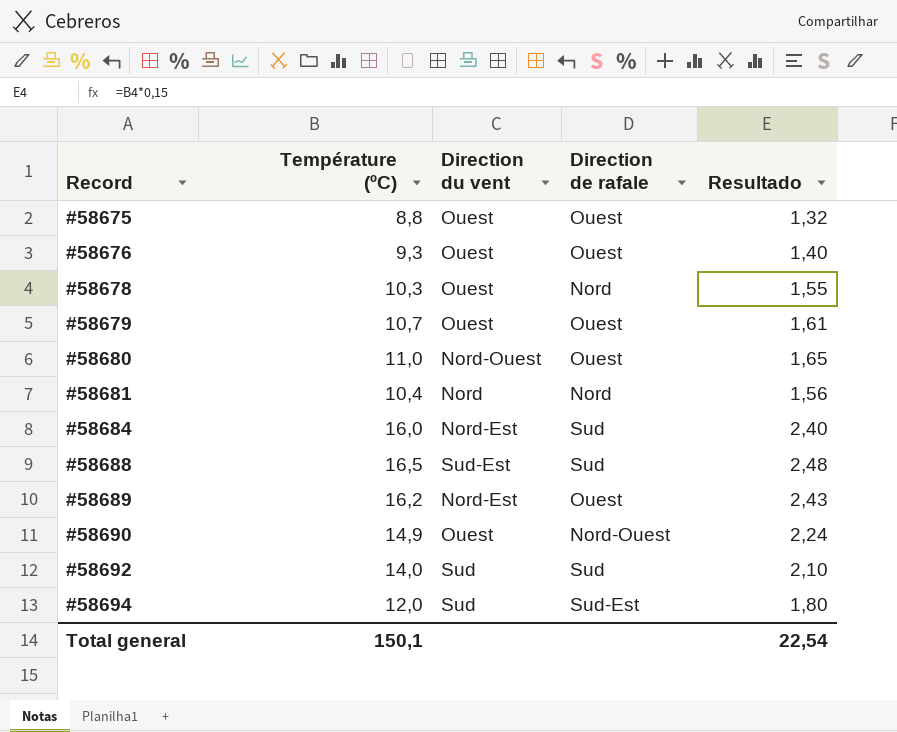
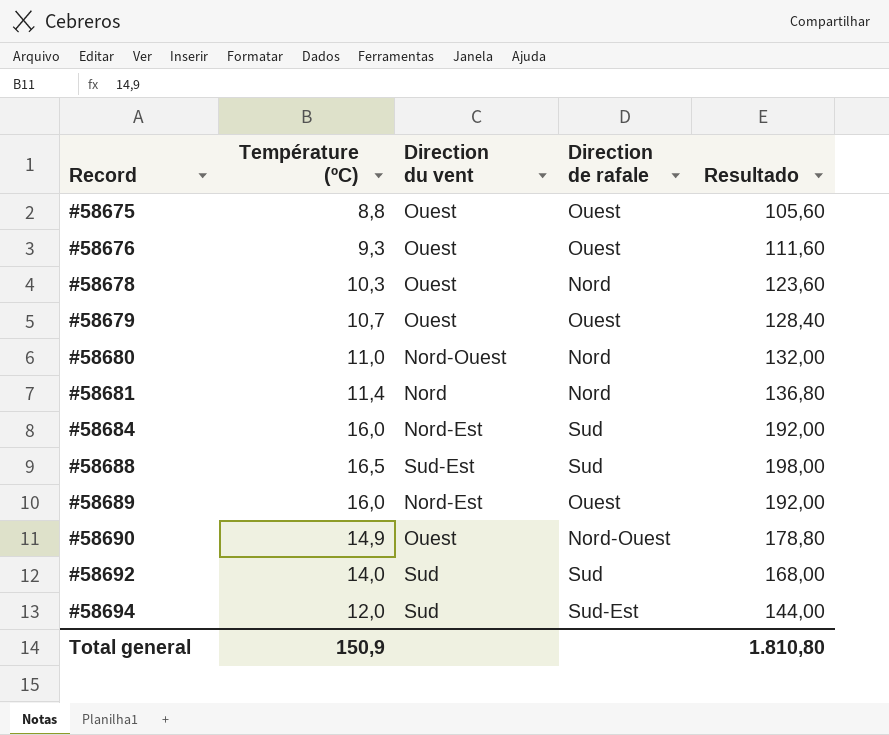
column Resultado | formula: [Température (ºC)] * 0,15 -> [Température (ºC)] * 12
#58680 | Direction de rafale: Ouest -> Nord
#58681 | Température (ºC): 10,4 -> 11,4
#58689 | Température (ºC): 16,2 -> 16,0
Total general | Température (ºC): 150,1 -> 150,9
Total general | Resultado: 22,54 -> 1.810,80

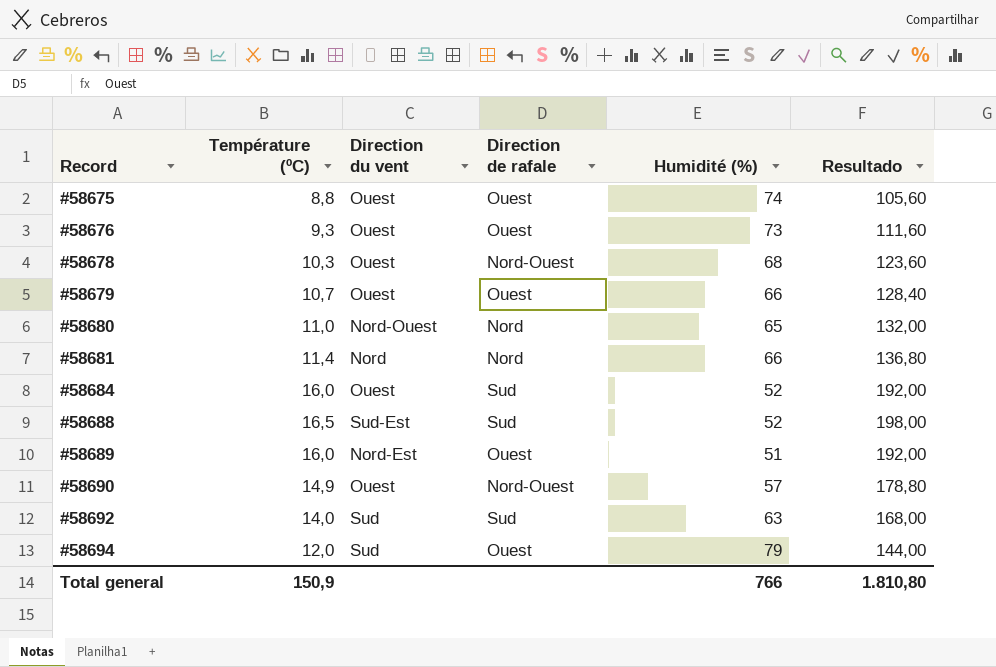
column Humidité (%) | position: none -> 5
#58678 | Direction de rafale: Nord -> Nord-Ouest
#58684 | Direction du vent: Nord-Est -> Ouest
#58694 | Direction de rafale: Sud-Est -> Ouest

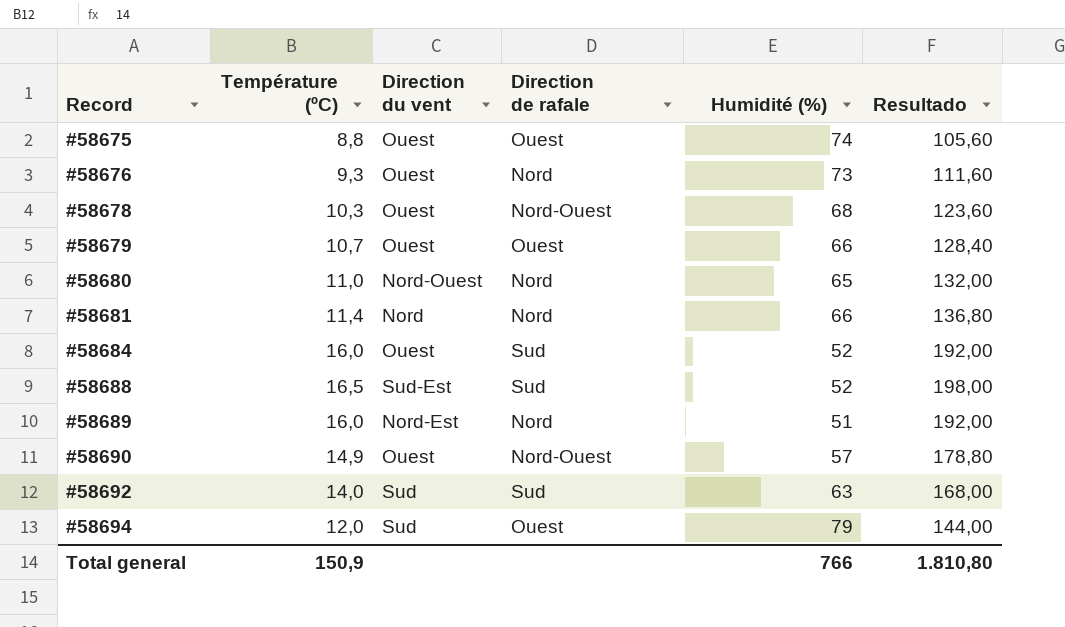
#58676 | Direction de rafale: Ouest -> Nord
#58689 | Direction de rafale: Ouest -> Nord

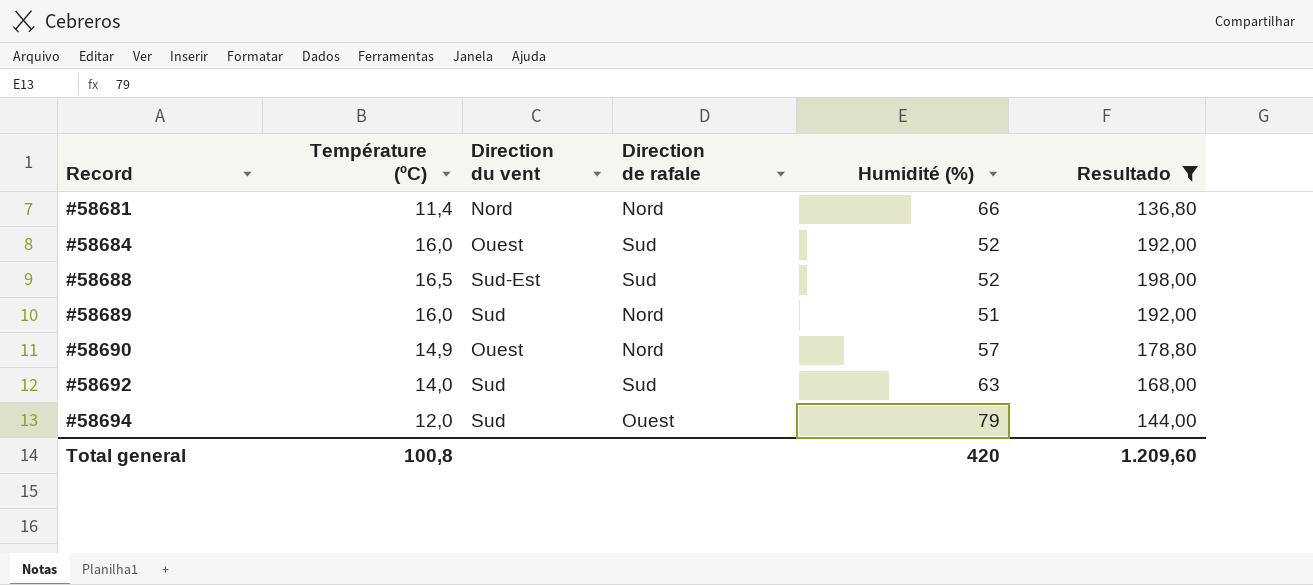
filter: none -> Resultado >= 136,80
#58689 | Direction du vent: Nord-Est -> Sud
#58690 | Direction de rafale: Nord-Ouest -> Nord
Total general | Température (ºC): 150,9 -> 100,8
Total general | Humidité (%): 766 -> 420
Total general | Resultado: 1.810,80 -> 1.209,60

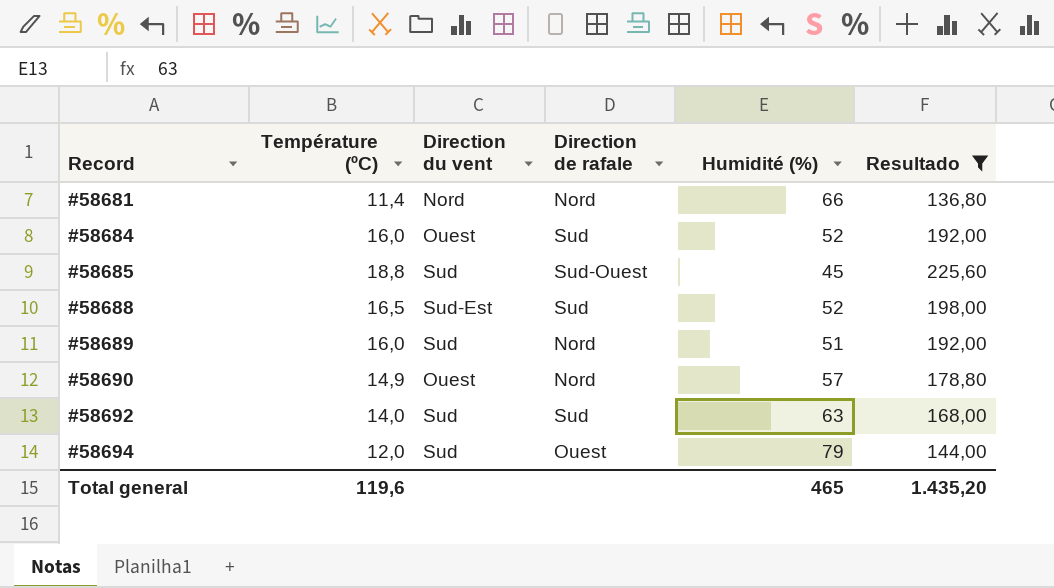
row #58685: none -> 18,8 | Sud | Sud-Ouest | 45 | 225,60
Total general | Température (ºC): 100,8 -> 119,6
Total general | Humidité (%): 420 -> 465
Total general | Resultado: 1.209,60 -> 1.435,20

